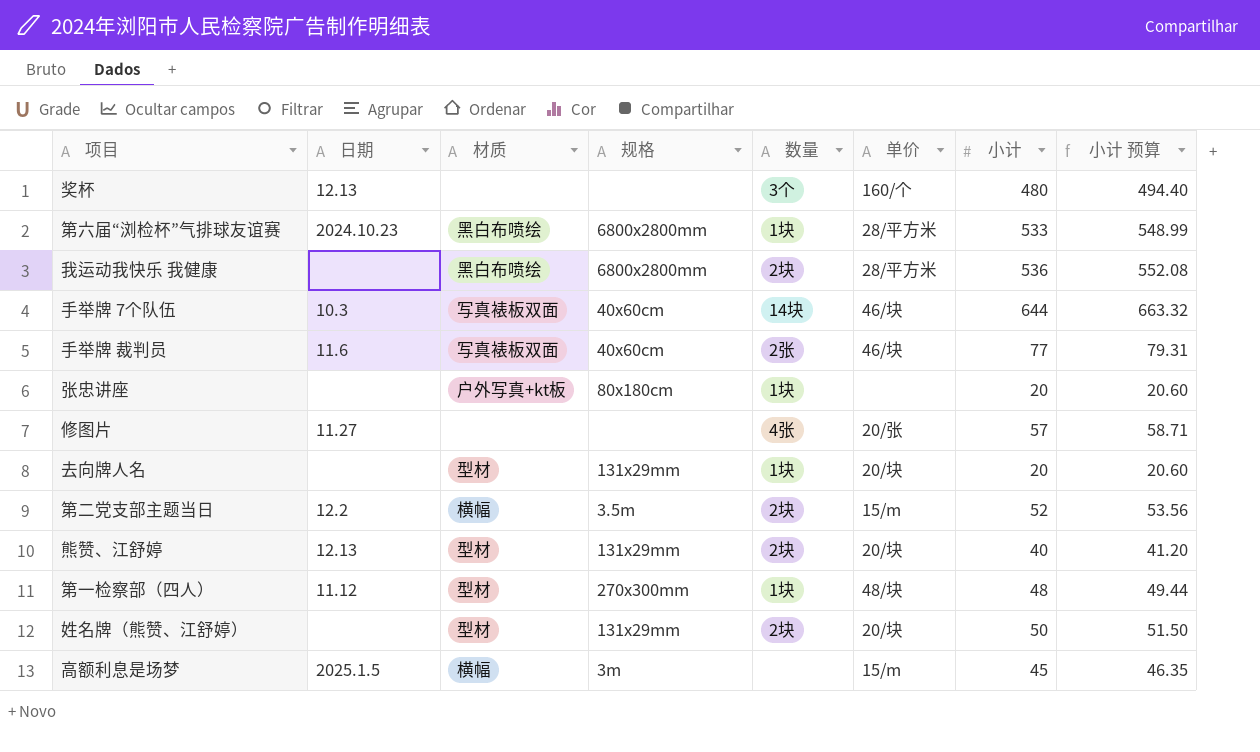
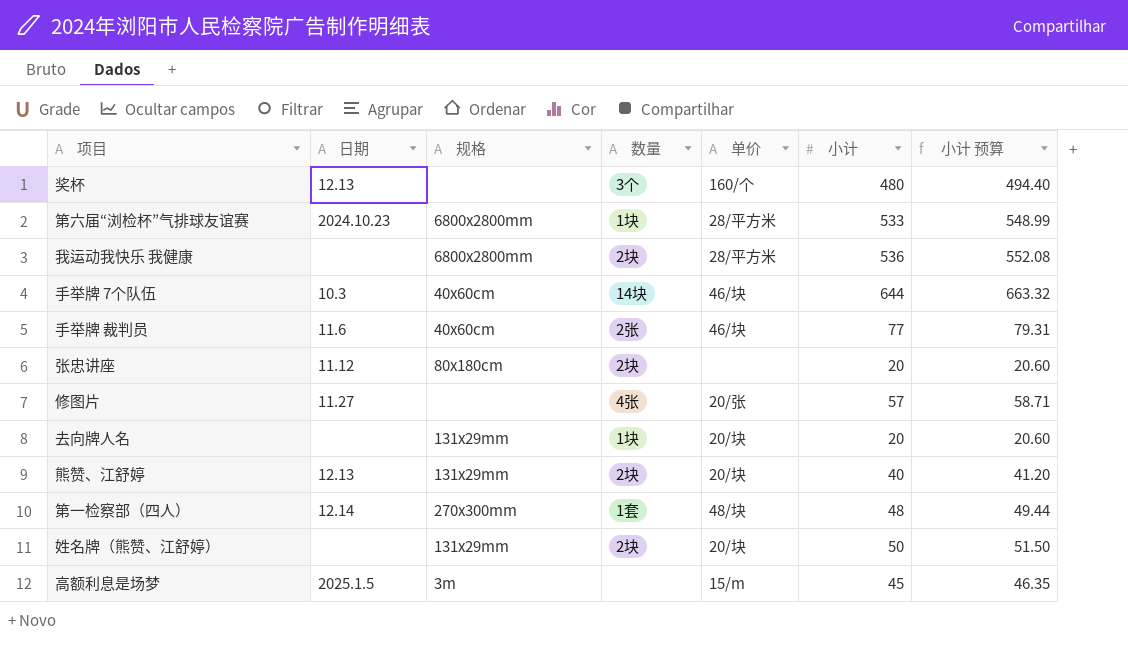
column 材质 | position: 3 -> none
row 第二党支部主题当日: 12.2 | 横幅 | 3.5m | 2块 | 15/m | 52 | 53.56 -> none
张忠讲座 | 日期: none -> 11.12
张忠讲座 | 数量: 1块 -> 2块
第一检察部（四人） | 日期: 11.12 -> 12.14
第一检察部（四人） | 数量: 1块 -> 1套

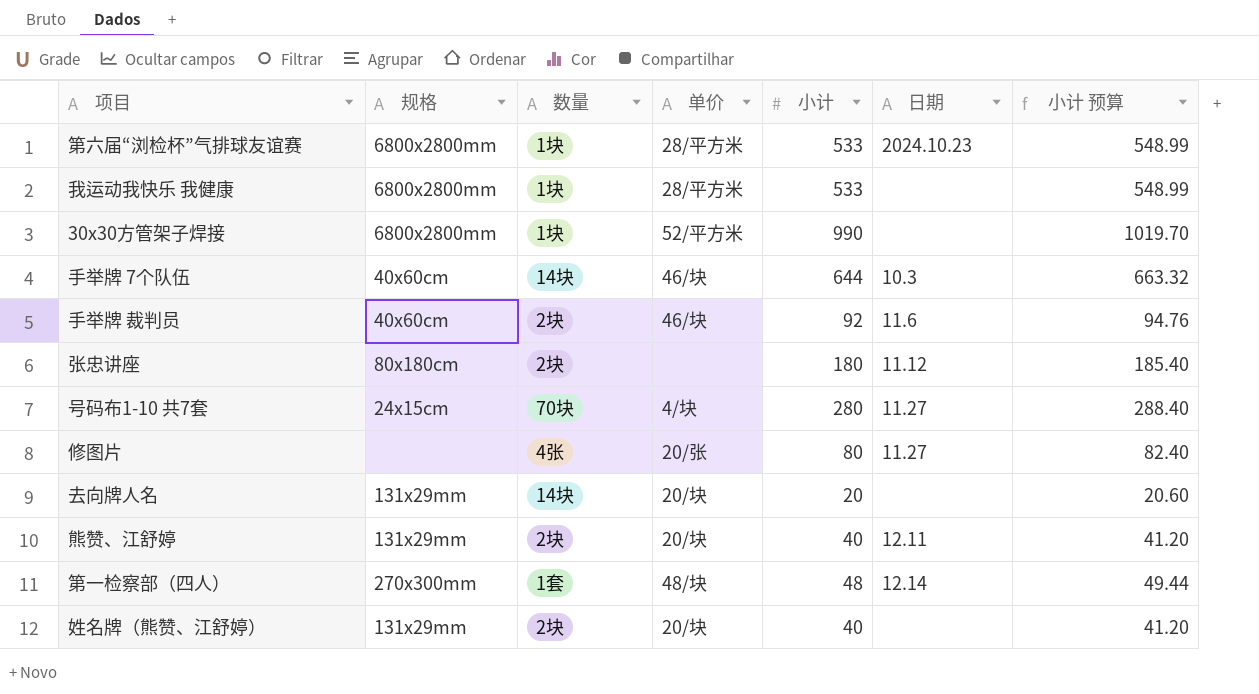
column 日期 | position: 2 -> 6
row 奖杯: 12.13 | none | 3个 | 160/个 | 480 | 494.40 -> none
row 高额利息是场梦: 2025.1.5 | 3m | none | 15/m | 45 | 46.35 -> none
我运动我快乐 我健康 | 数量: 2块 -> 1块
我运动我快乐 我健康 | 小计: 536 -> 533
我运动我快乐 我健康 | 小计 预算: 552.08 -> 548.99
row 30x30方管架子焊接: none -> 6800x2800mm | 1块 | 52/平方米 | 990 | none | 1019.70
手举牌 裁判员 | 数量: 2张 -> 2块
手举牌 裁判员 | 小计: 77 -> 92
手举牌 裁判员 | 小计 预算: 79.31 -> 94.76
张忠讲座 | 小计: 20 -> 180
张忠讲座 | 小计 预算: 20.60 -> 185.40
row 号码布1-10 共7套: none -> 24x15cm | 70块 | 4/块 | 280 | 11.27 | 288.40
修图片 | 小计: 57 -> 80
修图片 | 小计 预算: 58.71 -> 82.40
去向牌人名 | 数量: 1块 -> 14块
熊赞、江舒婷 | 日期: 12.13 -> 12.11
姓名牌（熊赞、江舒婷） | 小计: 50 -> 40
姓名牌（熊赞、江舒婷） | 小计 预算: 51.50 -> 41.20

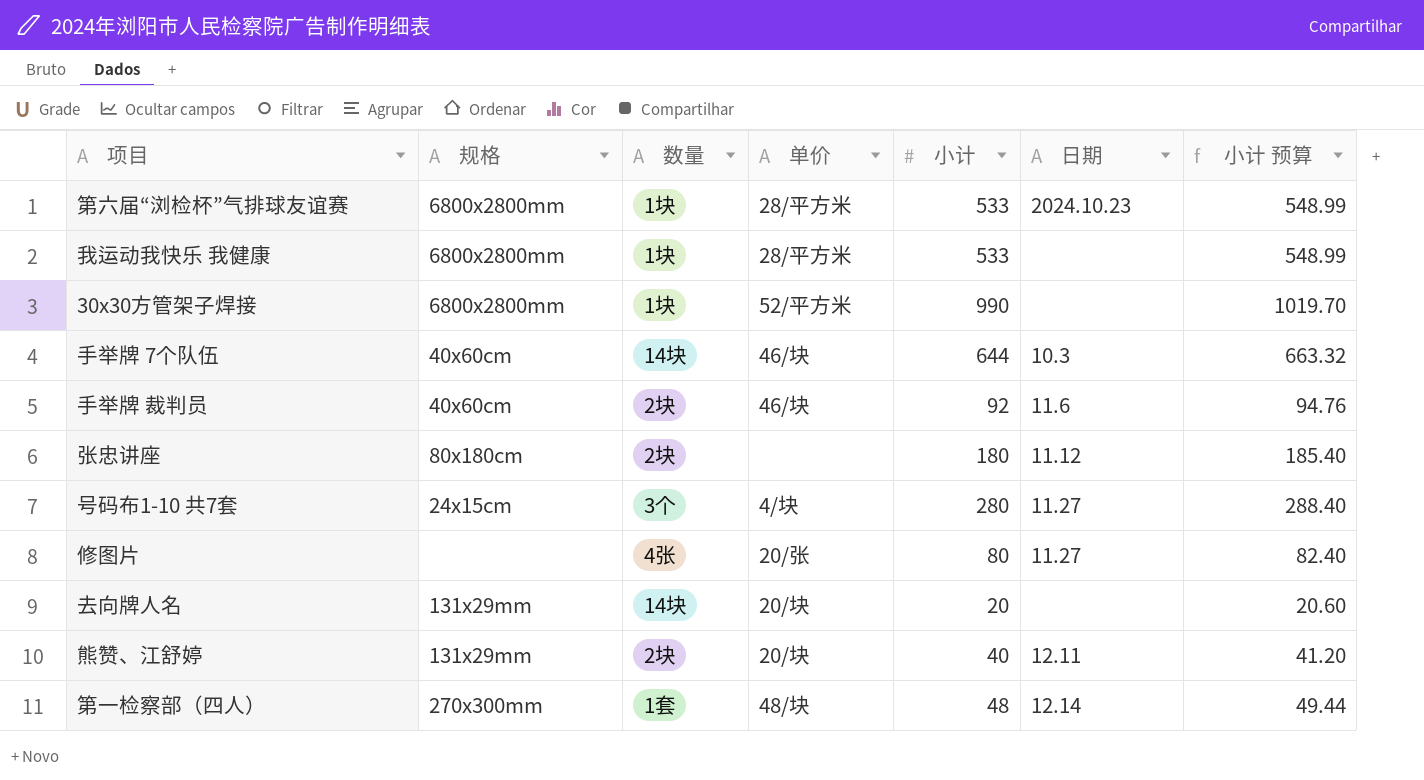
row 姓名牌（熊赞、江舒婷）: 131x29mm | 2块 | 20/块 | 40 | none | 41.20 -> none
号码布1-10 共7套 | 数量: 70块 -> 3个

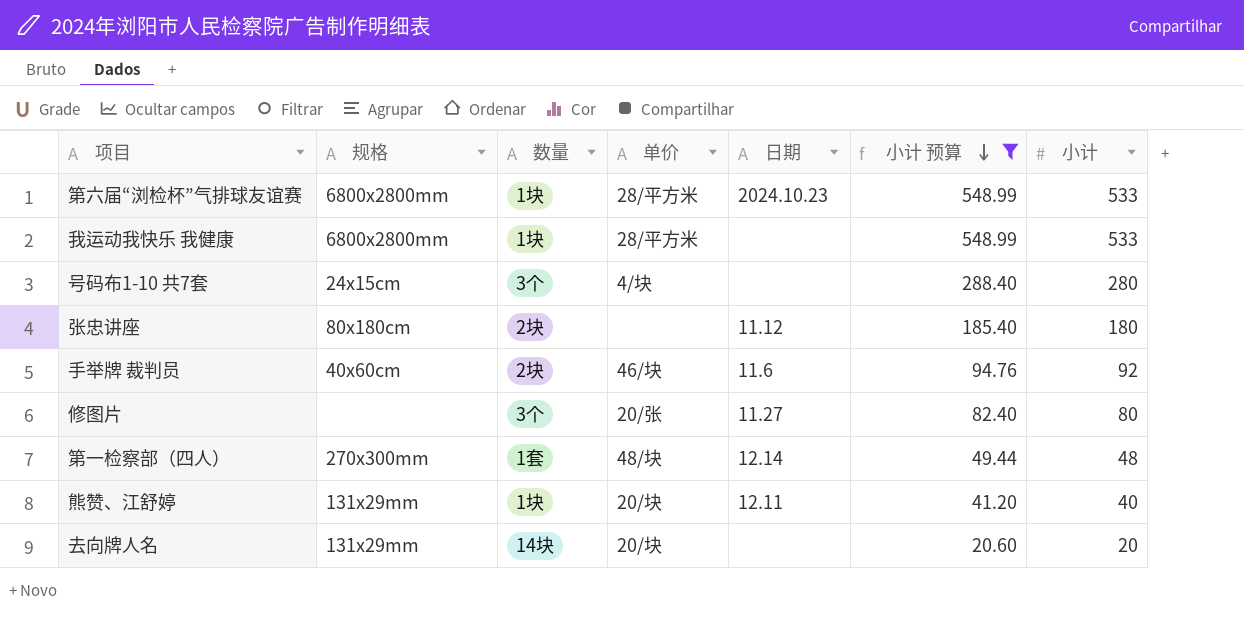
filter: none -> 小计 预算 <= 548.99
row order: none -> 小计 预算 descending
column 小计 | position: 5 -> 7
号码布1-10 共7套 | 日期: 11.27 -> none
修图片 | 数量: 4张 -> 3个
熊赞、江舒婷 | 数量: 2块 -> 1块

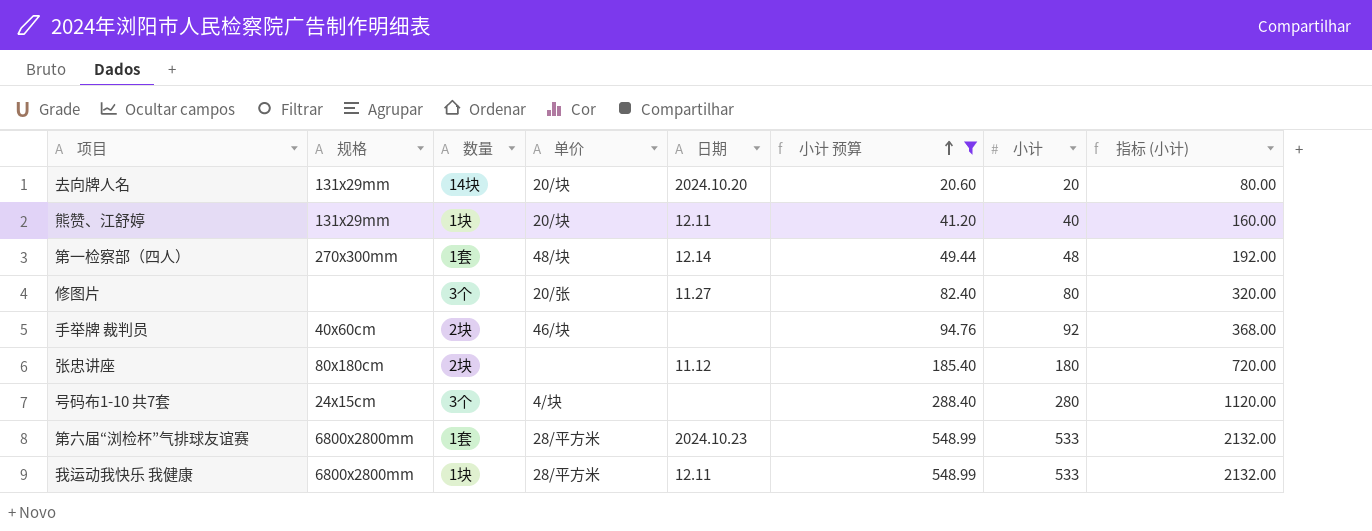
row order: 小计 预算 descending -> 小计 预算 ascending
column 指标 (小计) | formula: none -> [小计] * 4
去向牌人名 | 日期: none -> 2024.10.20
手举牌 裁判员 | 日期: 11.6 -> none
第六届“浏检杯”气排球友谊赛 | 数量: 1块 -> 1套
我运动我快乐 我健康 | 日期: none -> 12.11

